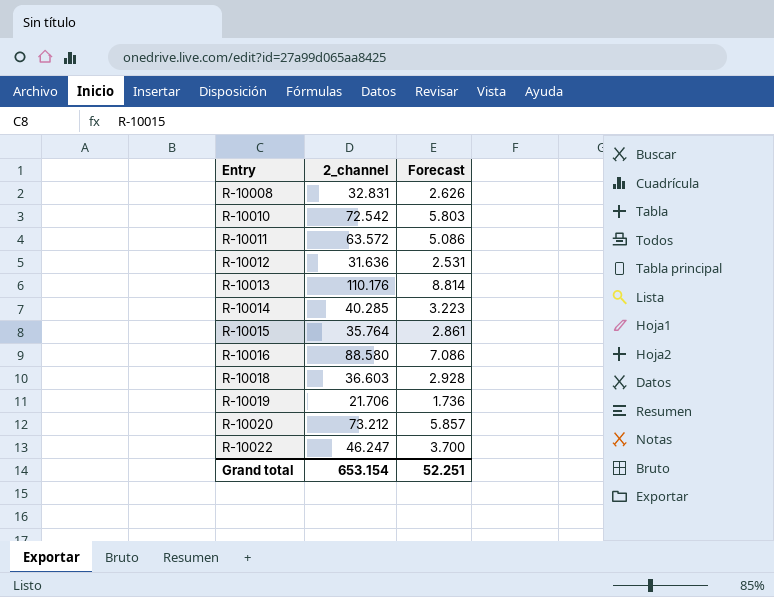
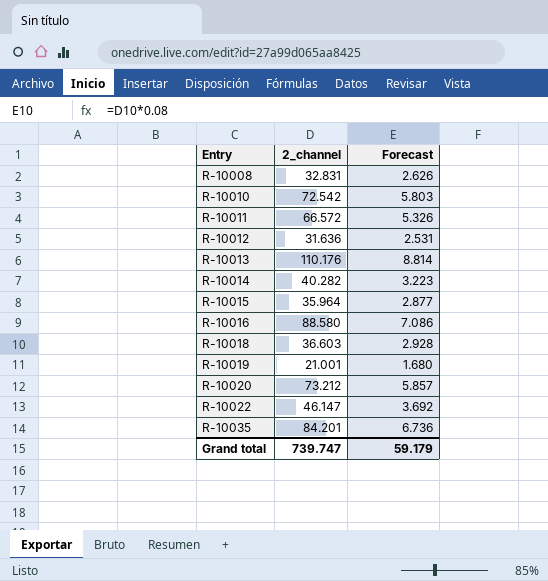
R-10011 | 2_channel: 63.572 -> 66.572
R-10011 | Forecast: 5.086 -> 5.326
R-10014 | 2_channel: 40.285 -> 40.282
R-10015 | 2_channel: 35.764 -> 35.964
R-10015 | Forecast: 2.861 -> 2.877
R-10019 | 2_channel: 21.706 -> 21.001
R-10019 | Forecast: 1.736 -> 1.680
R-10022 | 2_channel: 46.247 -> 46.147
R-10022 | Forecast: 3.700 -> 3.692
row R-10035: none -> 84.201 | 6.736
Grand total | 2_channel: 653.154 -> 739.747
Grand total | Forecast: 52.251 -> 59.179

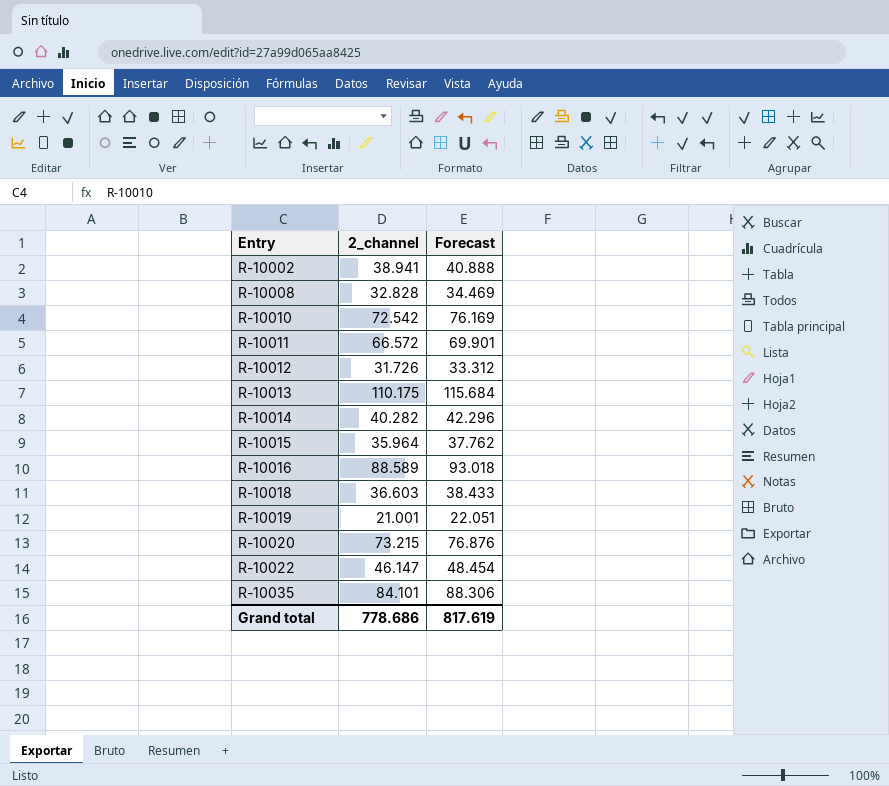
column Forecast | formula: [2_channel] * 0.08 -> [2_channel] * 1.05
row R-10002: none -> 38.941 | 40.888
R-10008 | 2_channel: 32.831 -> 32.828
R-10012 | 2_channel: 31.636 -> 31.726
R-10013 | 2_channel: 110.176 -> 110.175
R-10016 | 2_channel: 88.580 -> 88.589
R-10020 | 2_channel: 73.212 -> 73.215
R-10035 | 2_channel: 84.201 -> 84.101
Grand total | 2_channel: 739.747 -> 778.686
Grand total | Forecast: 59.179 -> 817.619

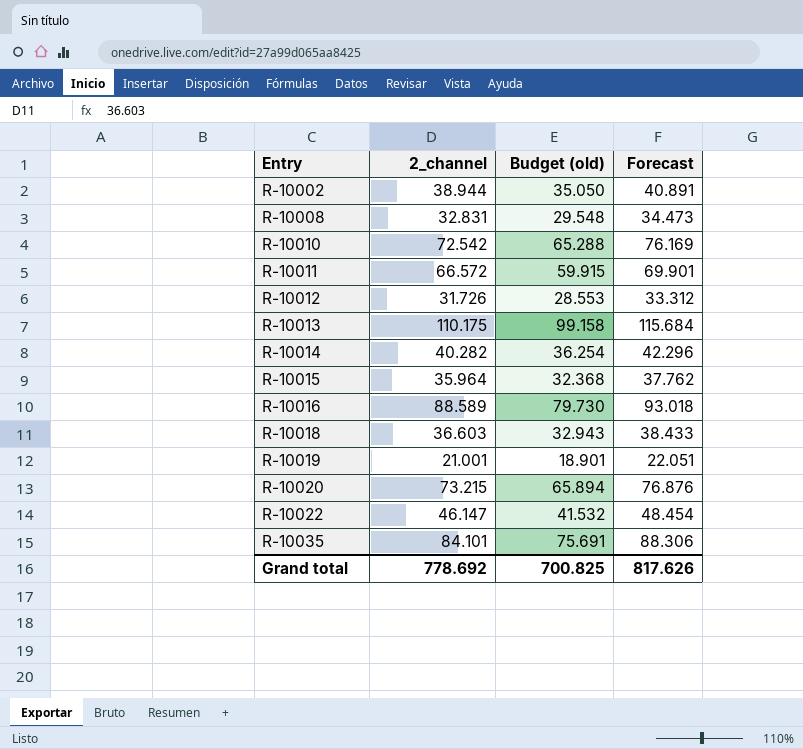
column Budget (old) | formula: none -> [2_channel] * 0.9
R-10002 | 2_channel: 38.941 -> 38.944
R-10002 | Forecast: 40.888 -> 40.891
R-10008 | 2_channel: 32.828 -> 32.831
R-10008 | Forecast: 34.469 -> 34.473
Grand total | 2_channel: 778.686 -> 778.692
Grand total | Forecast: 817.619 -> 817.626

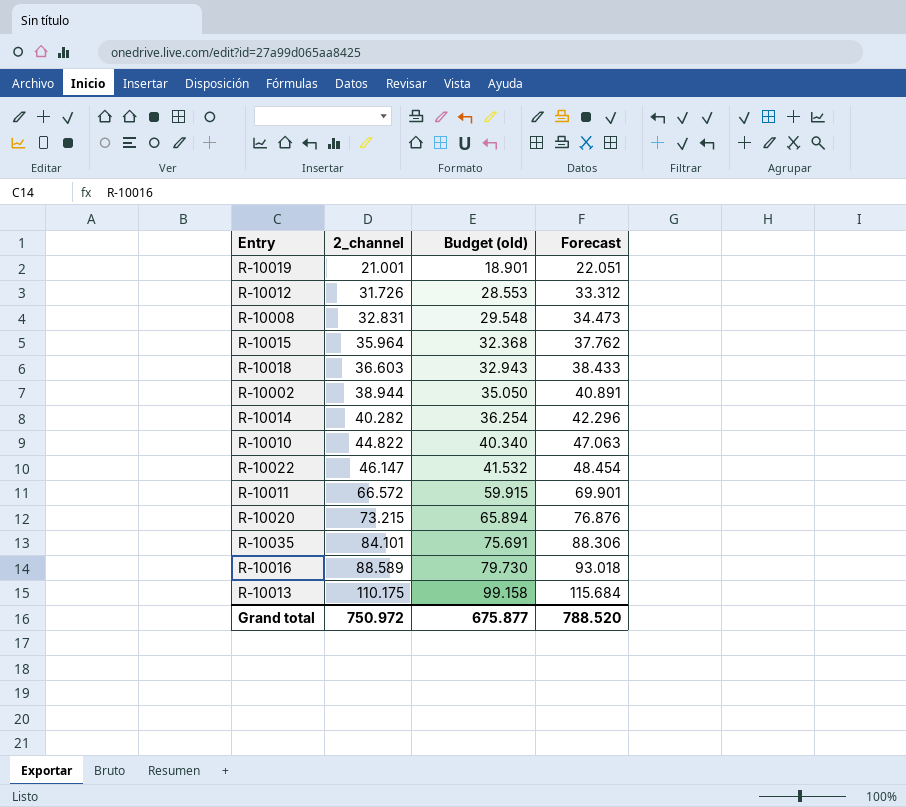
row order: Entry ascending -> 2_channel ascending
R-10010 | 2_channel: 72.542 -> 44.822
R-10010 | Budget (old): 65.288 -> 40.340
R-10010 | Forecast: 76.169 -> 47.063
Grand total | 2_channel: 778.692 -> 750.972
Grand total | Budget (old): 700.825 -> 675.877
Grand total | Forecast: 817.626 -> 788.520

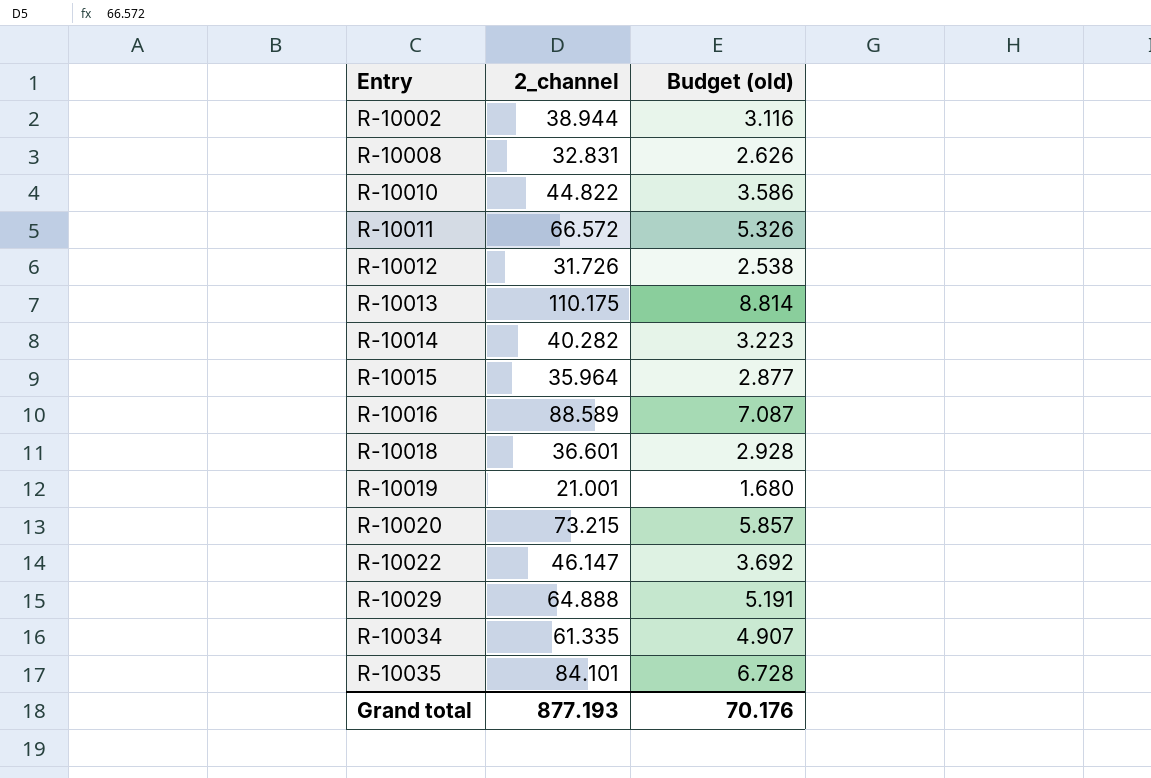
row order: 2_channel ascending -> Entry ascending
column Forecast | formula: [2_channel] * 1.05 -> none
column Budget (old) | formula: [2_channel] * 0.9 -> [2_channel] * 0.08
R-10018 | 2_channel: 36.603 -> 36.601
row R-10029: none -> 64.888 | 5.191
row R-10034: none -> 61.335 | 4.907
Grand total | 2_channel: 750.972 -> 877.193
Grand total | Budget (old): 675.877 -> 70.176

